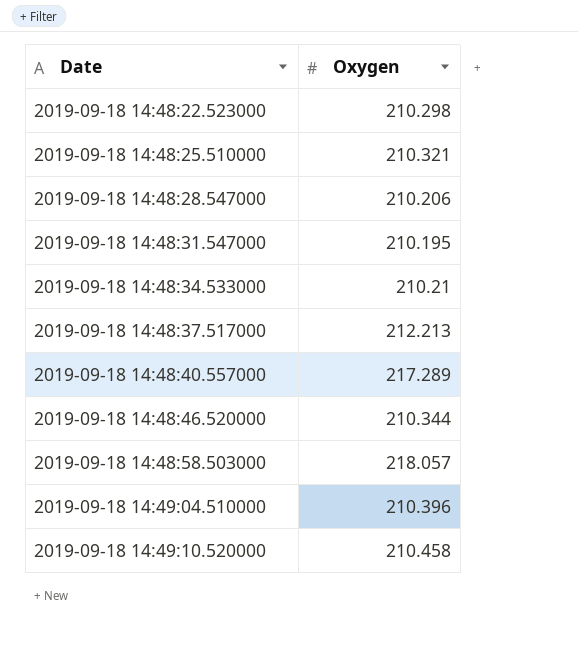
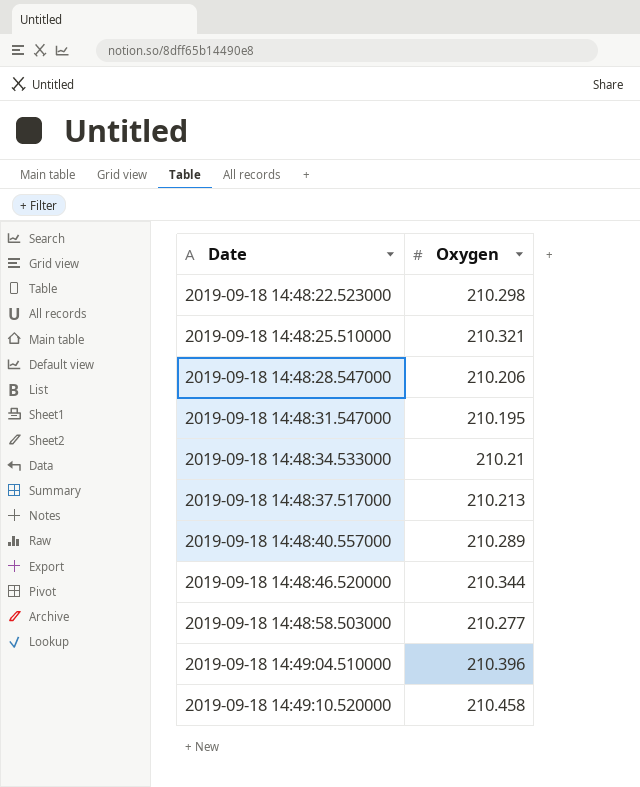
2019-09-18 14:48:37.517000 | Oxygen: 212.213 -> 210.213
2019-09-18 14:48:40.557000 | Oxygen: 217.289 -> 210.289
2019-09-18 14:48:58.503000 | Oxygen: 218.057 -> 210.277

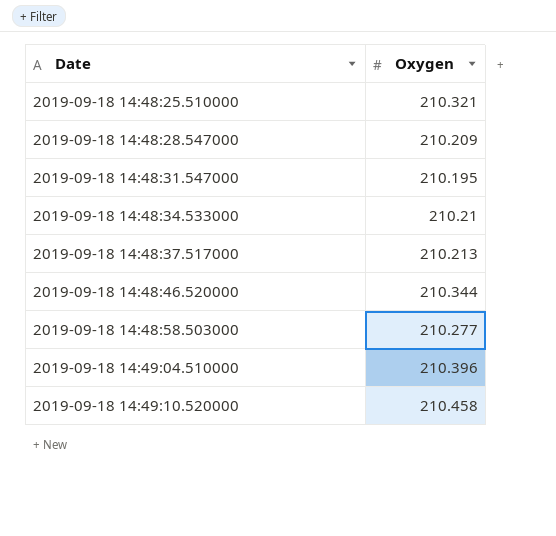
row 2019-09-18 14:48:22.523000: 210.298 -> none
row 2019-09-18 14:48:40.557000: 210.289 -> none
2019-09-18 14:48:28.547000 | Oxygen: 210.206 -> 210.209

